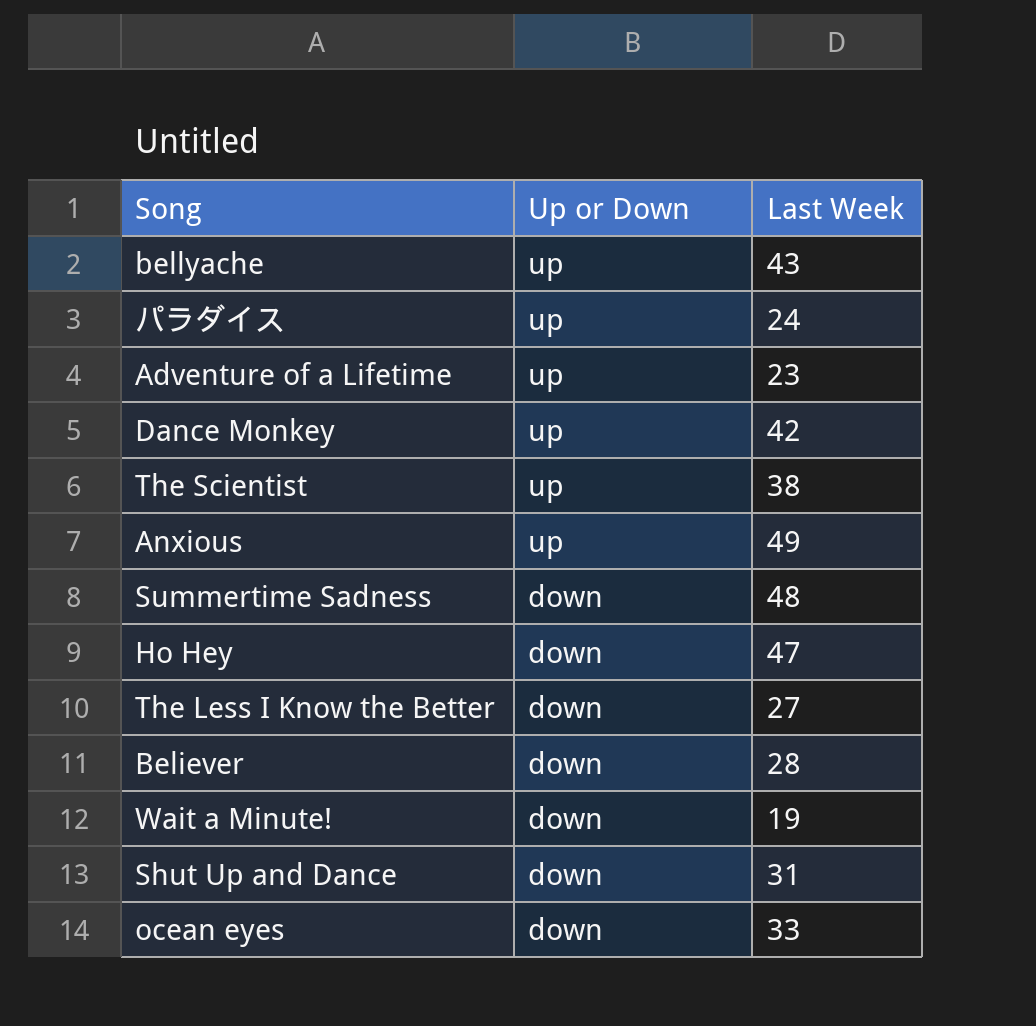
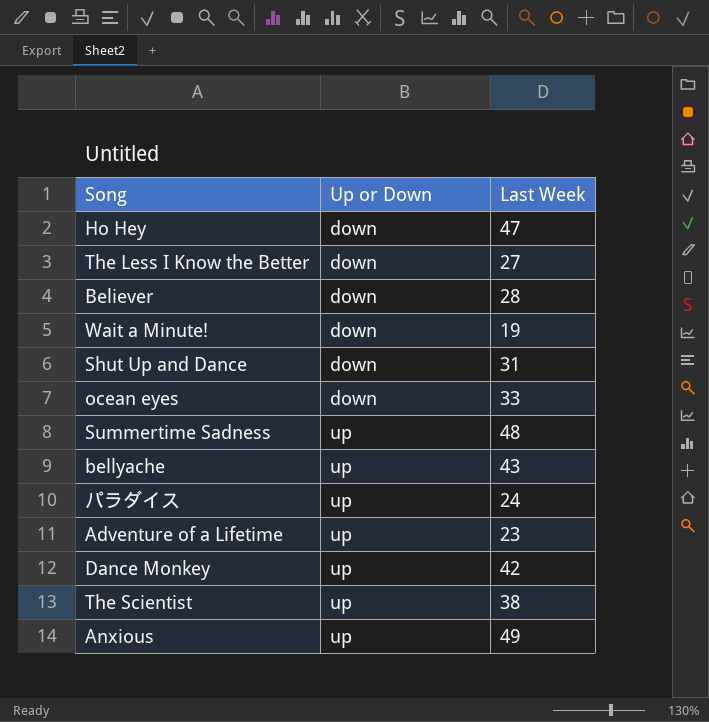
row order: Up or Down descending -> Up or Down ascending
Summertime Sadness | Up or Down: down -> up

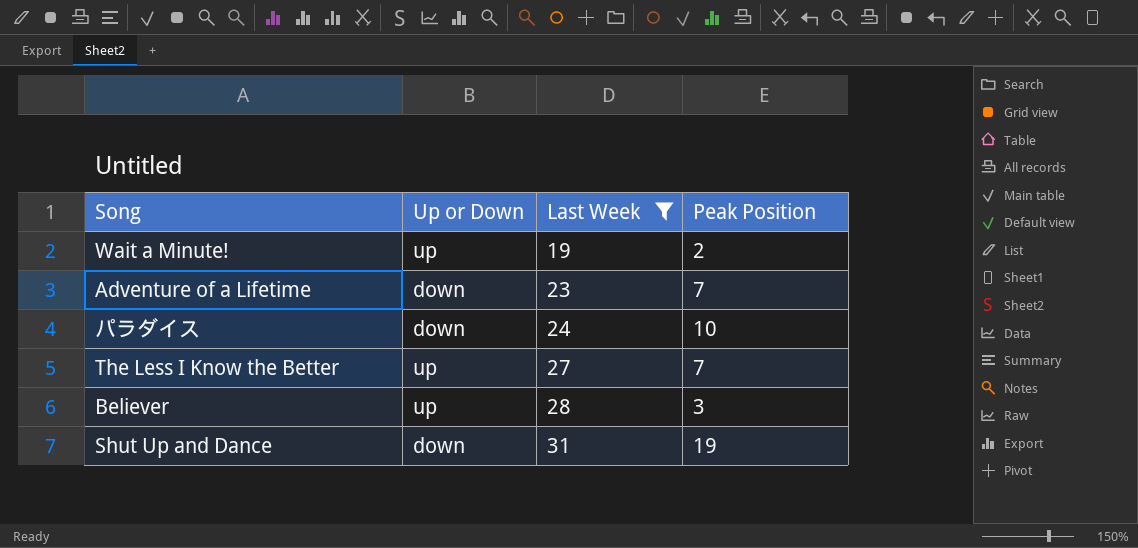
filter: none -> Last Week <= 31
row order: Up or Down ascending -> Last Week ascending
column Peak Position | position: none -> 4
Wait a Minute! | Up or Down: down -> up
Adventure of a Lifetime | Up or Down: up -> down
パラダイス | Up or Down: up -> down
The Less I Know the Better | Up or Down: down -> up
Believer | Up or Down: down -> up

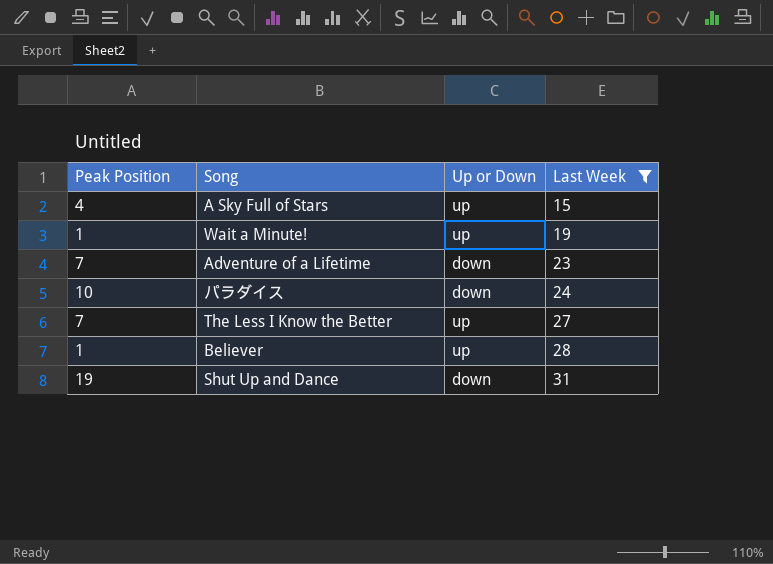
column Peak Position | position: 4 -> 1
row A Sky Full of Stars: none -> 4 | up | 15
Wait a Minute! | Peak Position: 2 -> 1
Believer | Peak Position: 3 -> 1

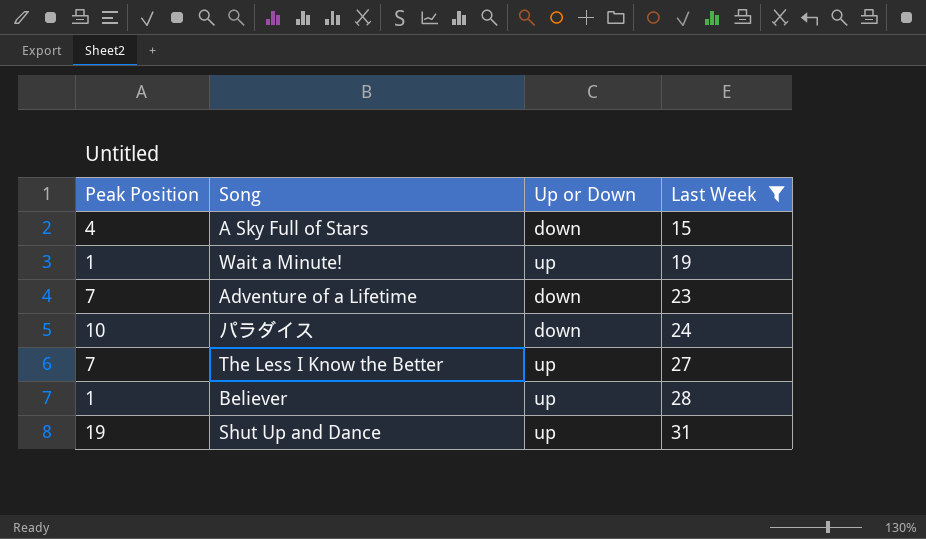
A Sky Full of Stars | Up or Down: up -> down
Shut Up and Dance | Up or Down: down -> up

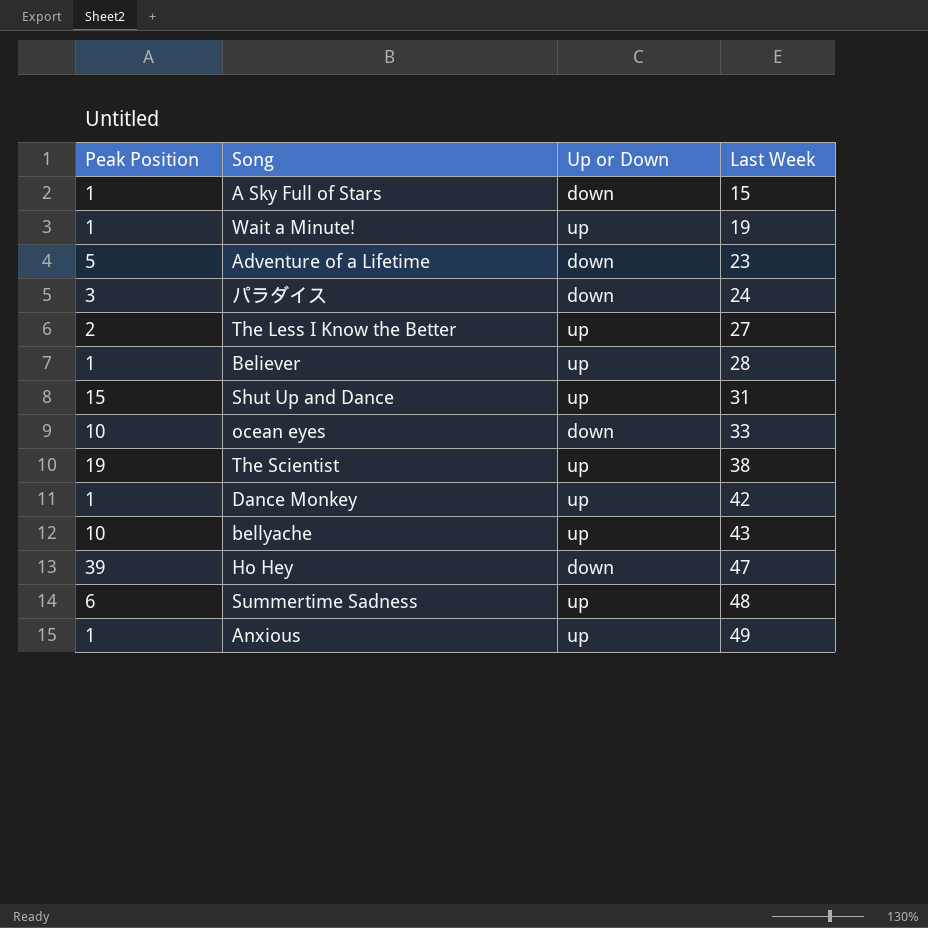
filter: Last Week <= 31 -> none
A Sky Full of Stars | Peak Position: 4 -> 1
Adventure of a Lifetime | Peak Position: 7 -> 5
パラダイス | Peak Position: 10 -> 3
The Less I Know the Better | Peak Position: 7 -> 2
Shut Up and Dance | Peak Position: 19 -> 15

